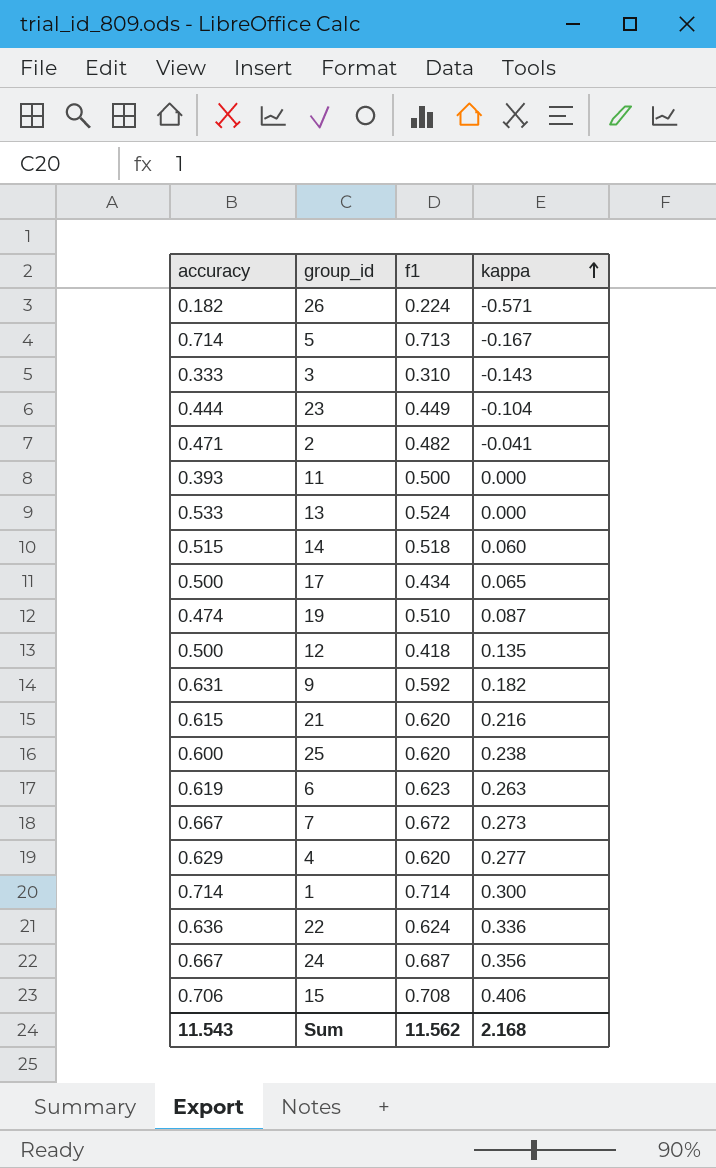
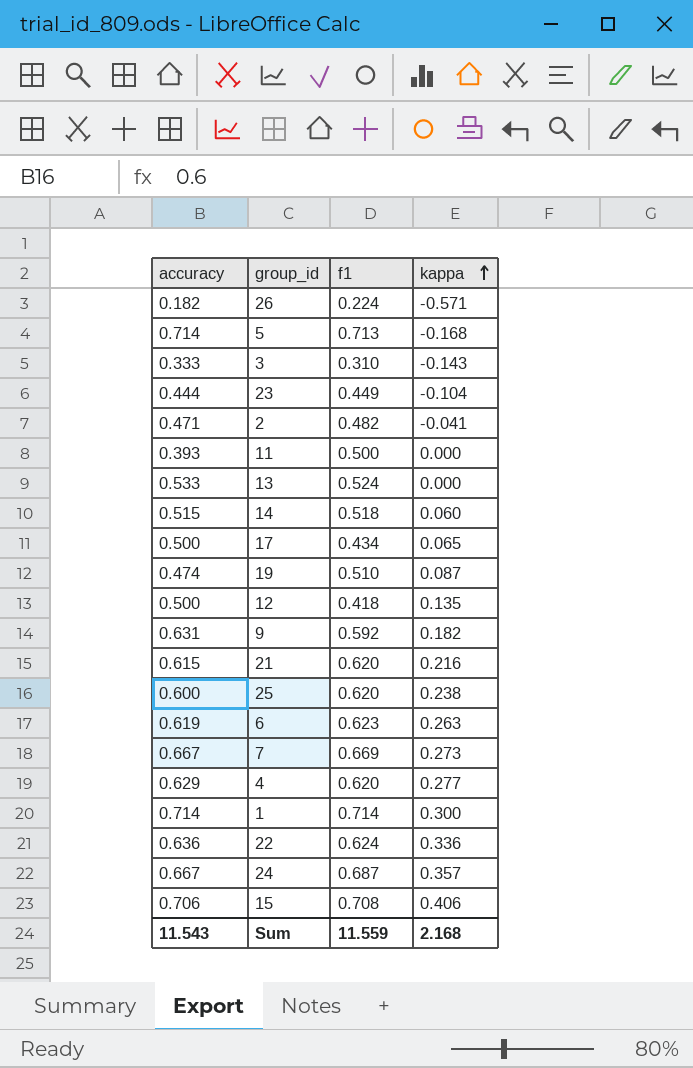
5 | kappa: -0.167 -> -0.168
7 | f1: 0.672 -> 0.669
24 | kappa: 0.356 -> 0.357
Sum | f1: 11.562 -> 11.559

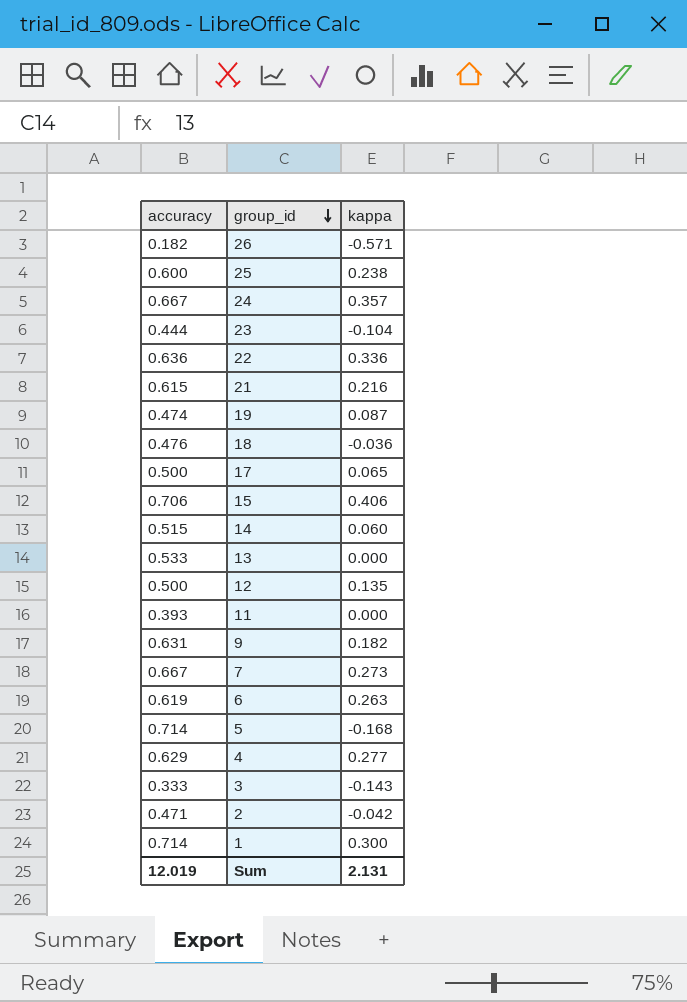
row order: kappa ascending -> group_id descending
column f1 | position: 3 -> none
row 18: none -> 0.476 | -0.036
2 | kappa: -0.041 -> -0.042
Sum | accuracy: 11.543 -> 12.019
Sum | kappa: 2.168 -> 2.131

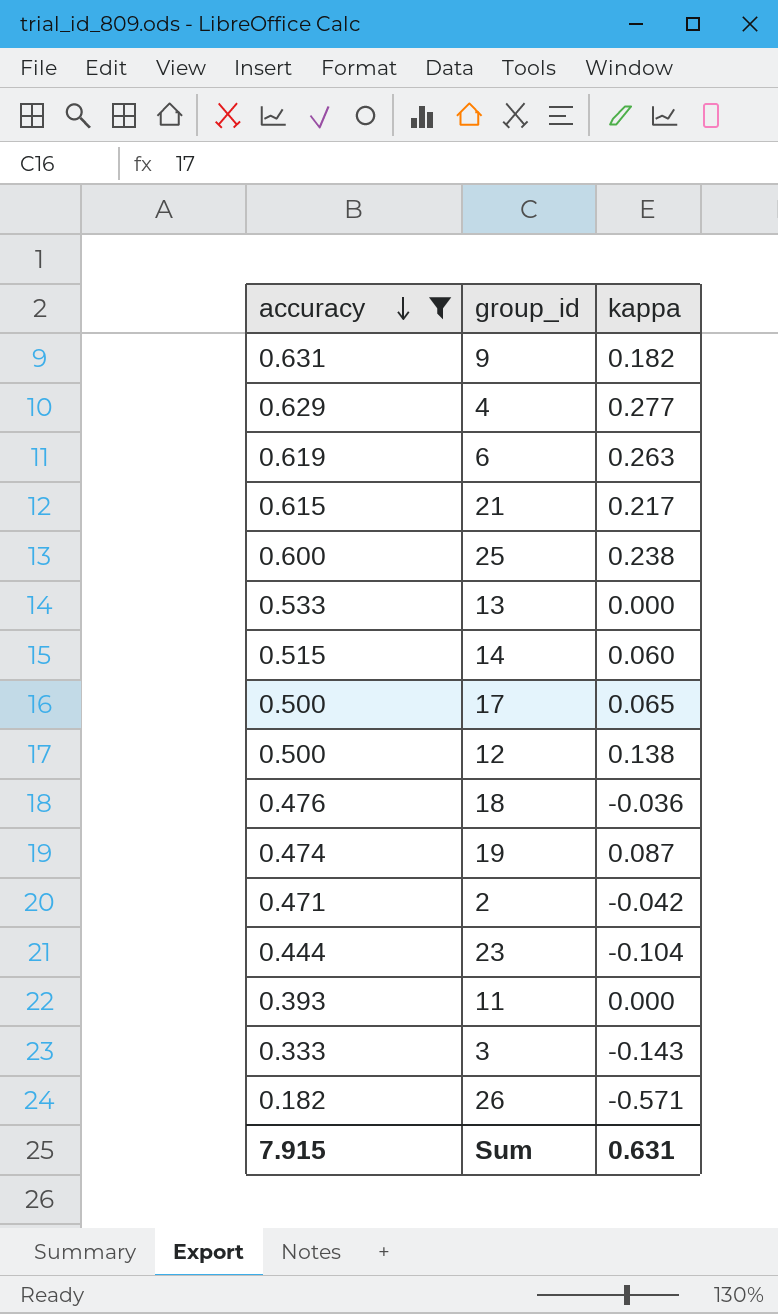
filter: none -> accuracy <= 0.631
row order: group_id descending -> accuracy descending
21 | kappa: 0.216 -> 0.217
12 | kappa: 0.135 -> 0.138
Sum | accuracy: 12.019 -> 7.915
Sum | kappa: 2.131 -> 0.631

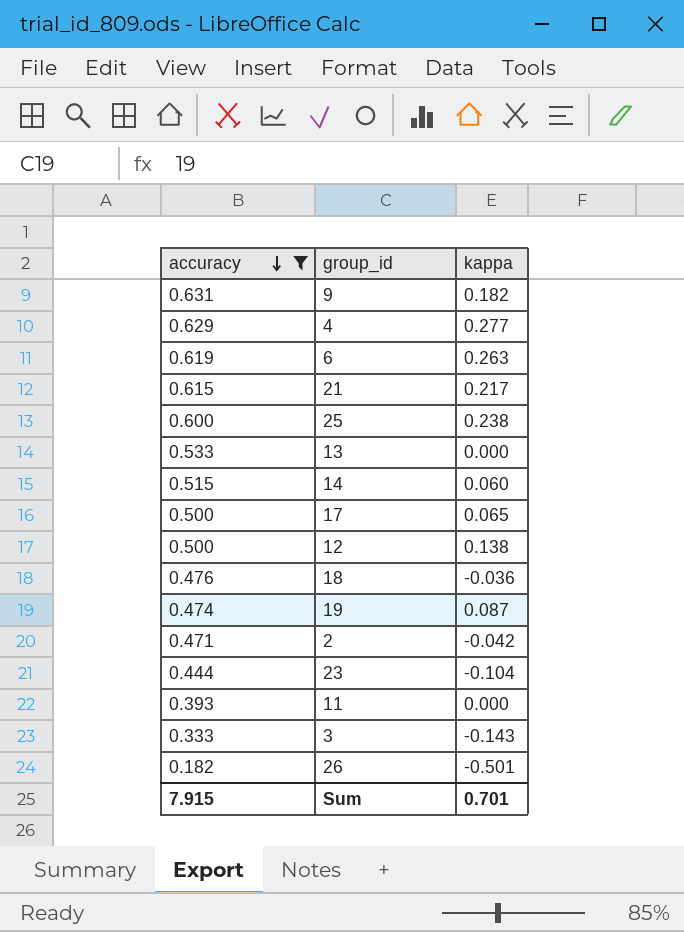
26 | kappa: -0.571 -> -0.501
Sum | kappa: 0.631 -> 0.701

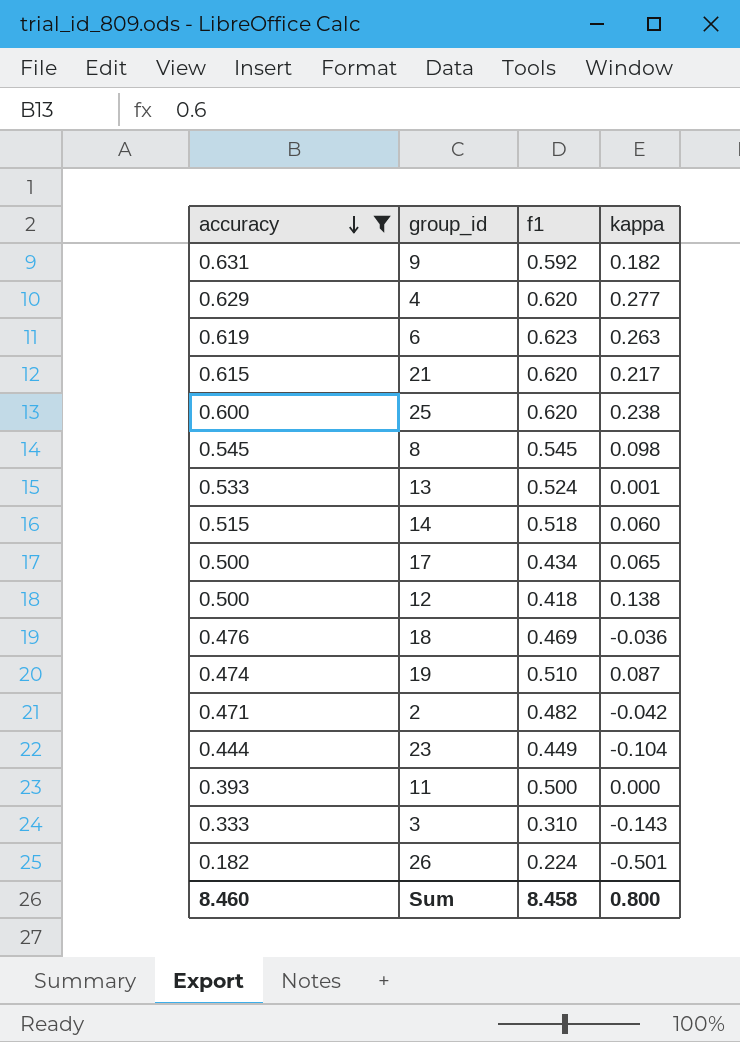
column f1 | position: none -> 3
row 8: none -> 0.545 | 0.545 | 0.098
13 | kappa: 0.000 -> 0.001
Sum | accuracy: 7.915 -> 8.460
Sum | kappa: 0.701 -> 0.800

